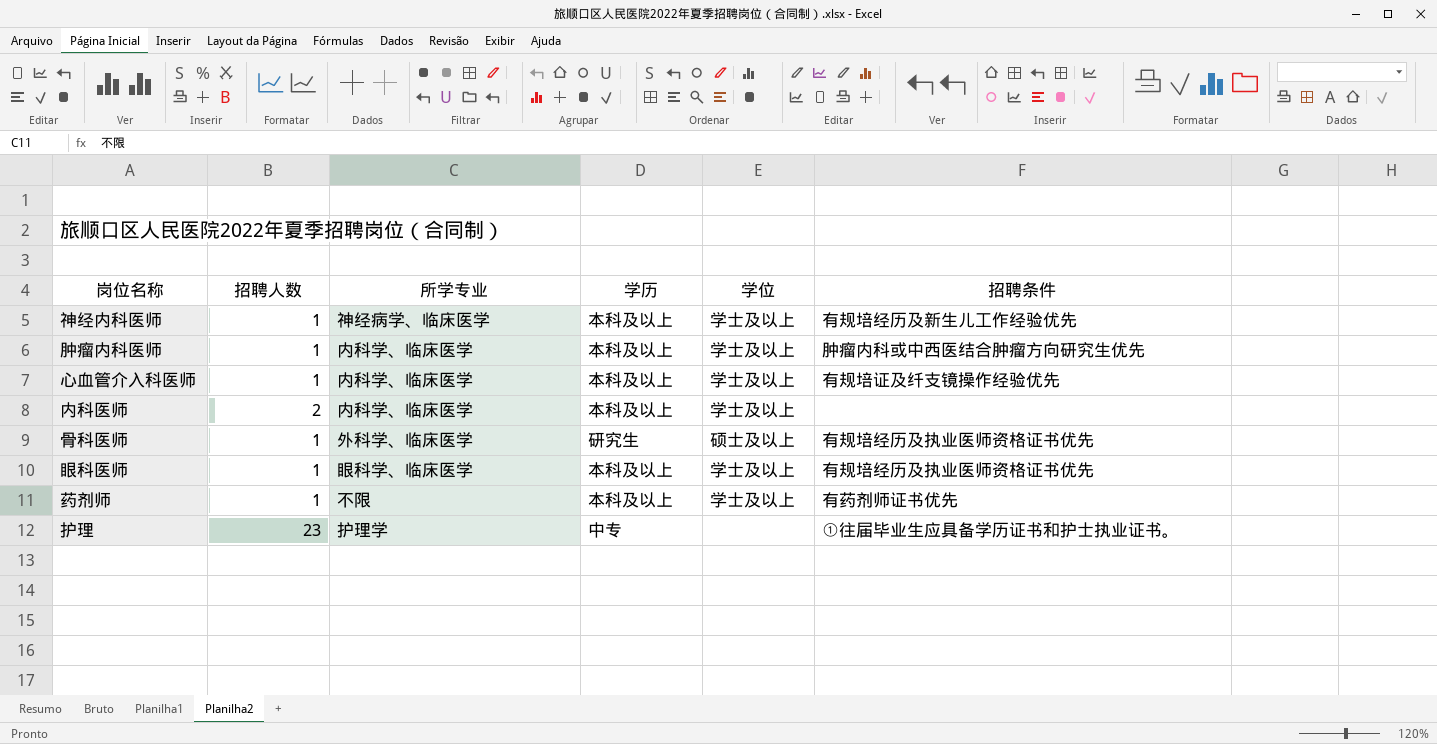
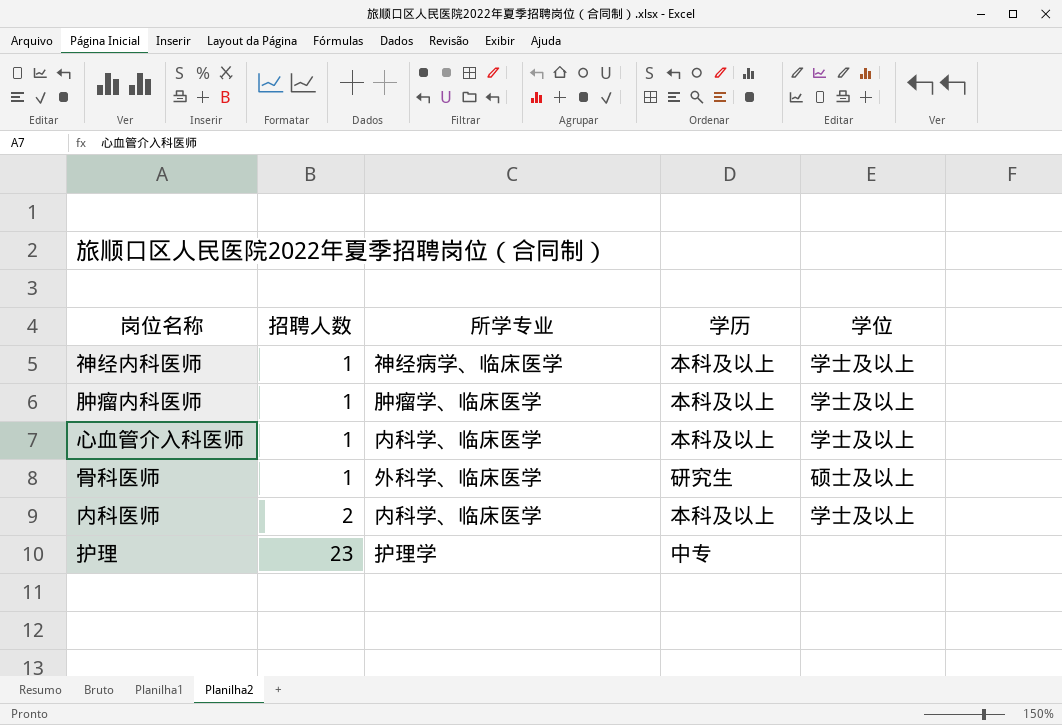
row order: none -> 招聘人数 ascending
column 招聘条件 | position: 6 -> none
row 眼科医师: 1 | 眼科学、临床医学 | 本科及以上 | 学士及以上 | 有规培经历及执业医师资格证书优先 -> none
row 药剂师: 1 | 不限 | 本科及以上 | 学士及以上 | 有药剂师证书优先 -> none
肿瘤内科医师 | 所学专业: 内科学、临床医学 -> 肿瘤学、临床医学

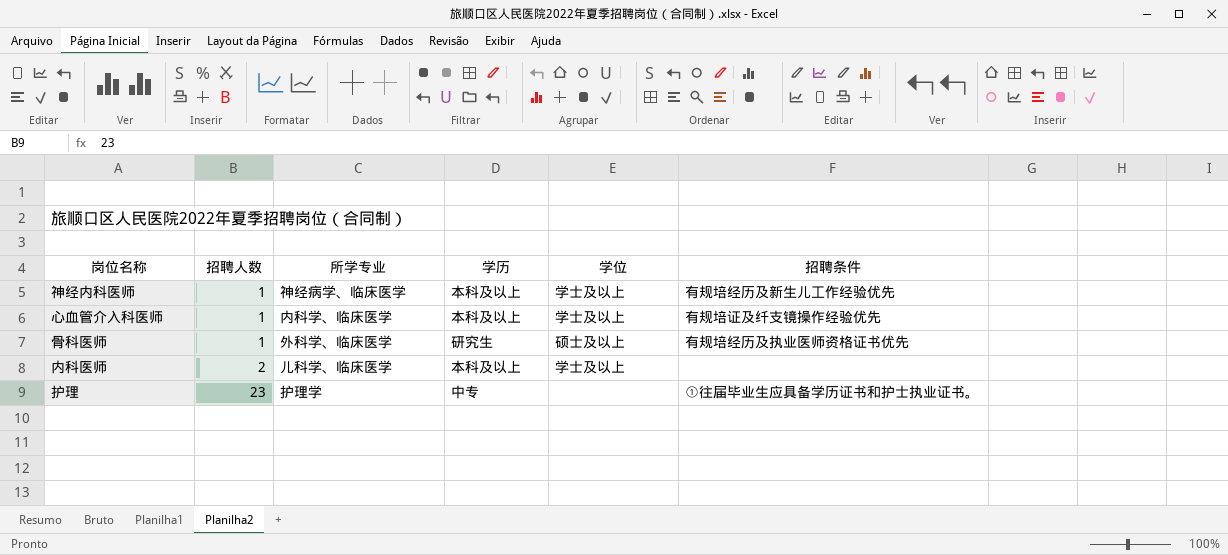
column 招聘条件 | position: none -> 6
row 肿瘤内科医师: 1 | 肿瘤学、临床医学 | 本科及以上 | 学士及以上 -> none
内科医师 | 所学专业: 内科学、临床医学 -> 儿科学、临床医学

